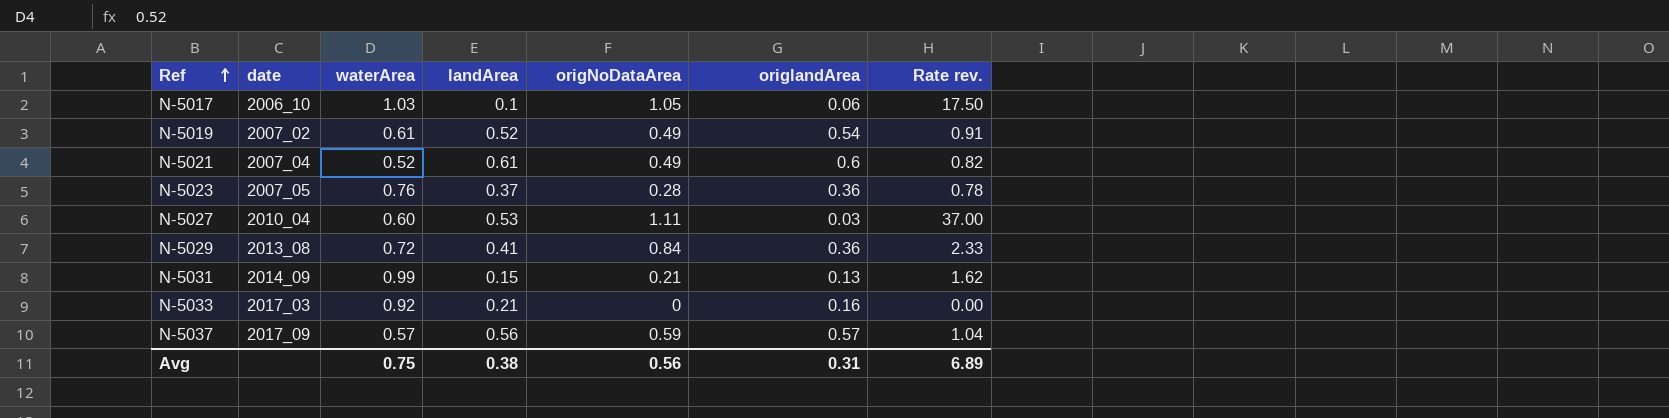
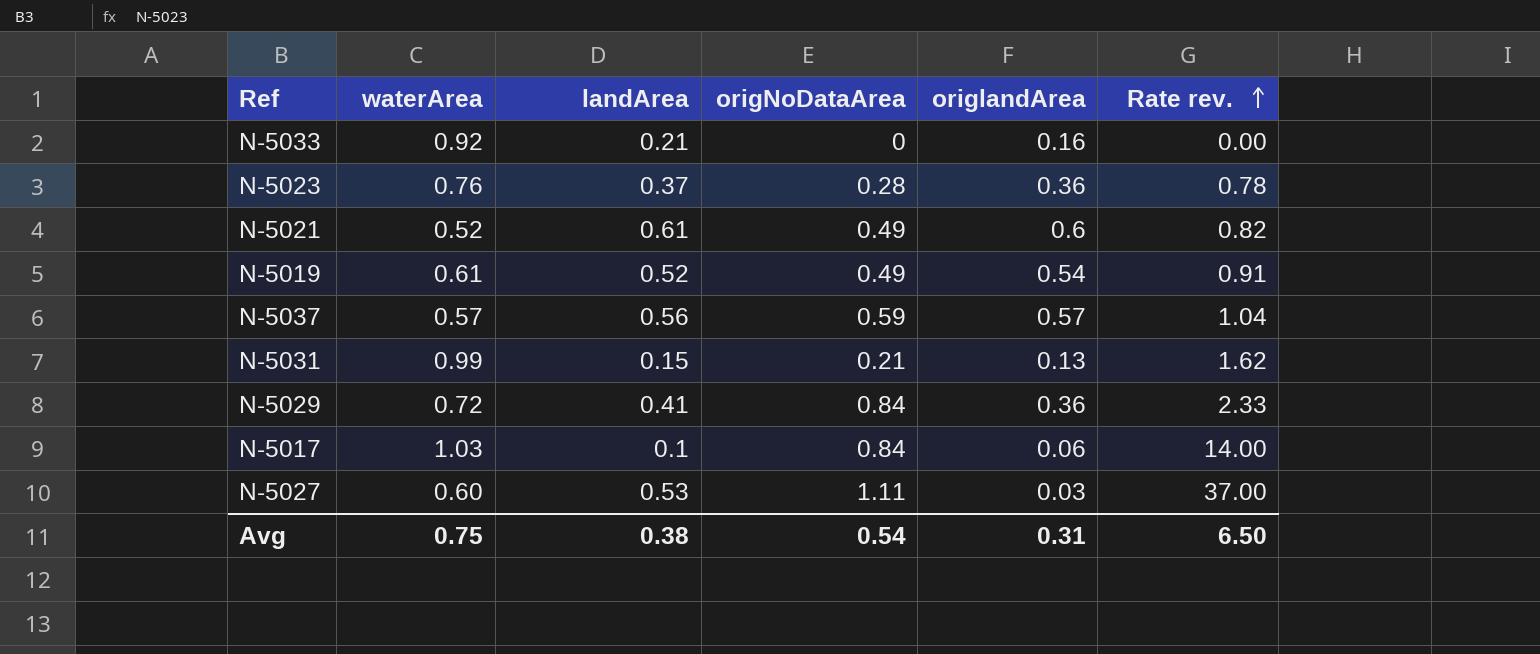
row order: Ref ascending -> Rate rev. ascending
column date | position: 2 -> none
N-5017 | origNoDataArea: 1.05 -> 0.84
N-5017 | Rate rev.: 17.50 -> 14.00
Avg | origNoDataArea: 0.56 -> 0.54
Avg | Rate rev.: 6.89 -> 6.50

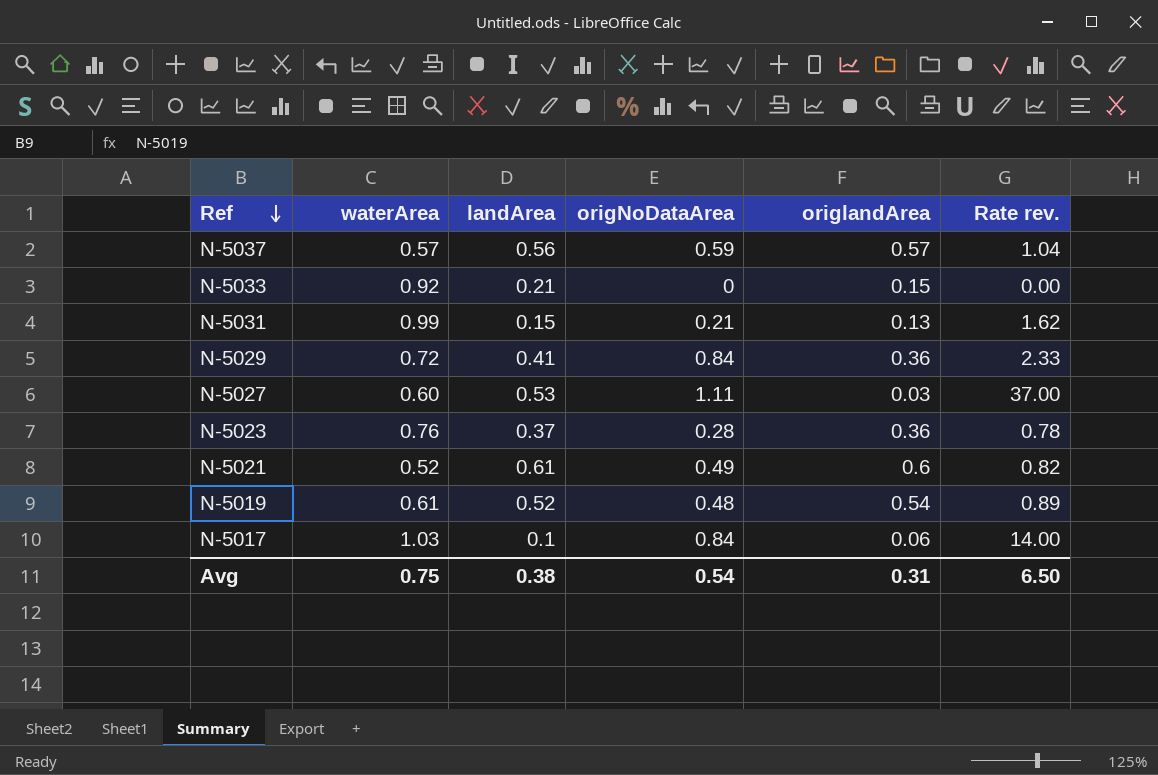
row order: Rate rev. ascending -> Ref descending
N-5033 | origlandArea: 0.16 -> 0.15
N-5019 | origNoDataArea: 0.49 -> 0.48
N-5019 | Rate rev.: 0.91 -> 0.89

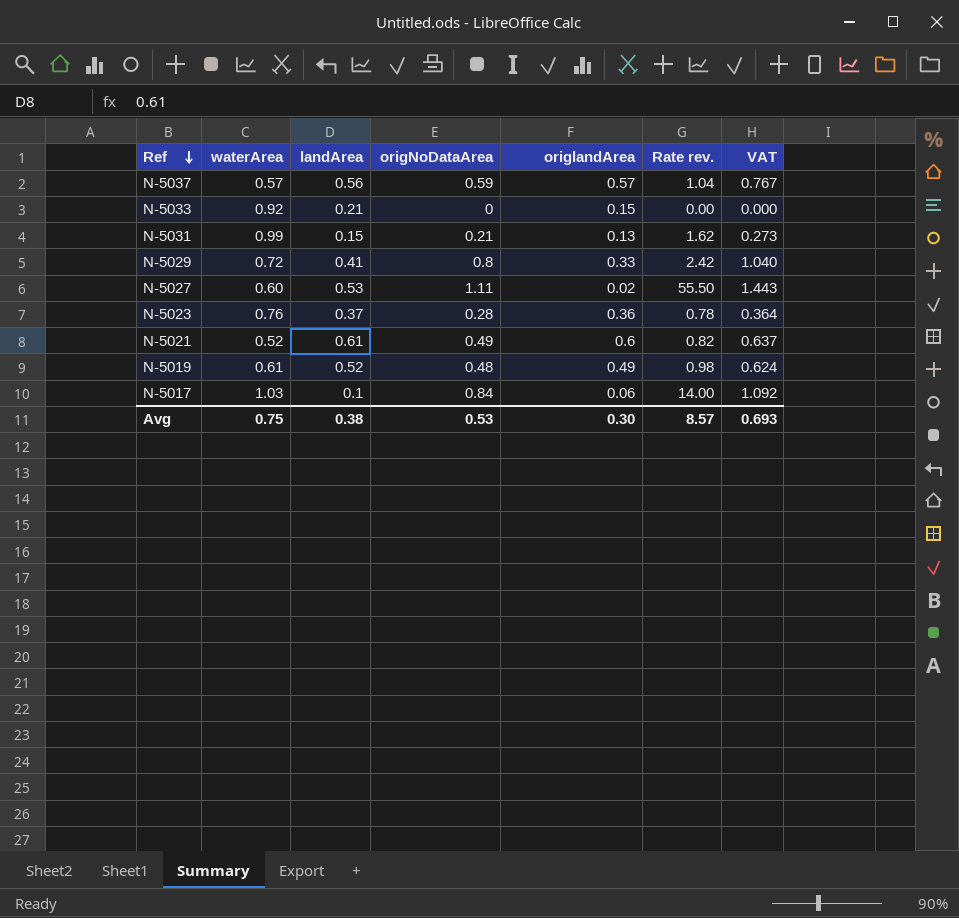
column VAT | formula: none -> [origNoDataArea] * 1.3
N-5029 | origNoDataArea: 0.84 -> 0.8
N-5029 | origlandArea: 0.36 -> 0.33
N-5029 | Rate rev.: 2.33 -> 2.42
N-5027 | origlandArea: 0.03 -> 0.02
N-5027 | Rate rev.: 37.00 -> 55.50
N-5019 | origlandArea: 0.54 -> 0.49
N-5019 | Rate rev.: 0.89 -> 0.98
Avg | origNoDataArea: 0.54 -> 0.53
Avg | origlandArea: 0.31 -> 0.30
Avg | Rate rev.: 6.50 -> 8.57

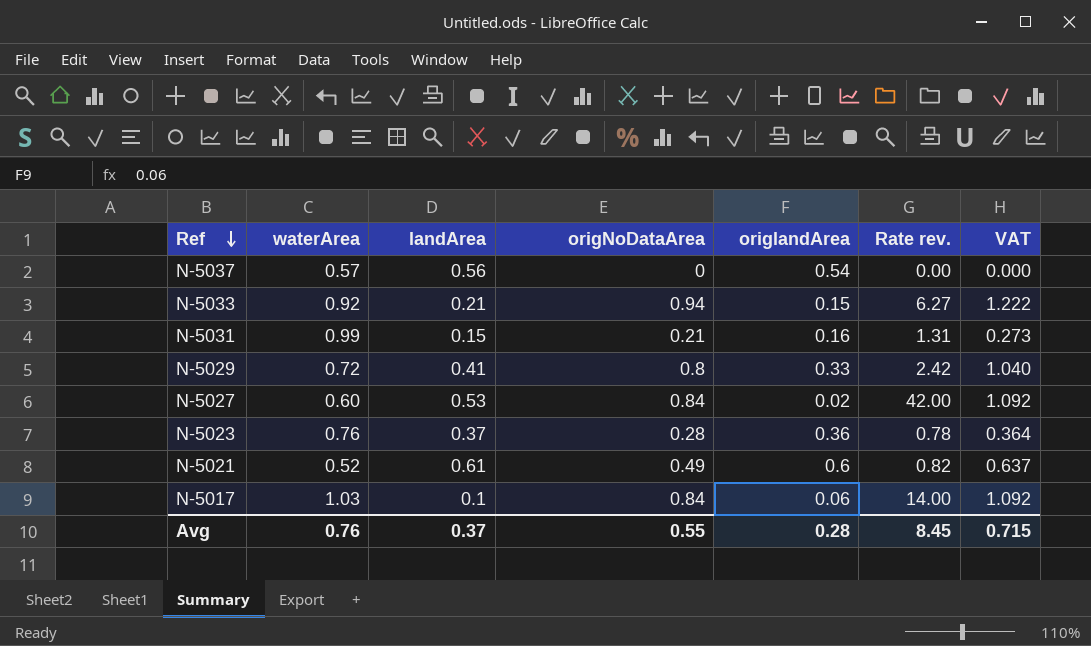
row N-5019: 0.61 | 0.52 | 0.48 | 0.49 | 0.98 | 0.624 -> none
N-5037 | origNoDataArea: 0.59 -> 0
N-5037 | origlandArea: 0.57 -> 0.54
N-5037 | Rate rev.: 1.04 -> 0.00
N-5037 | VAT: 0.767 -> 0.000
N-5033 | origNoDataArea: 0 -> 0.94
N-5033 | Rate rev.: 0.00 -> 6.27
N-5033 | VAT: 0.000 -> 1.222
N-5031 | origlandArea: 0.13 -> 0.16
N-5031 | Rate rev.: 1.62 -> 1.31
N-5027 | origNoDataArea: 1.11 -> 0.84
N-5027 | Rate rev.: 55.50 -> 42.00
N-5027 | VAT: 1.443 -> 1.092
Avg | waterArea: 0.75 -> 0.76
Avg | landArea: 0.38 -> 0.37
Avg | origNoDataArea: 0.53 -> 0.55
Avg | origlandArea: 0.30 -> 0.28
Avg | Rate rev.: 8.57 -> 8.45
Avg | VAT: 0.693 -> 0.715

